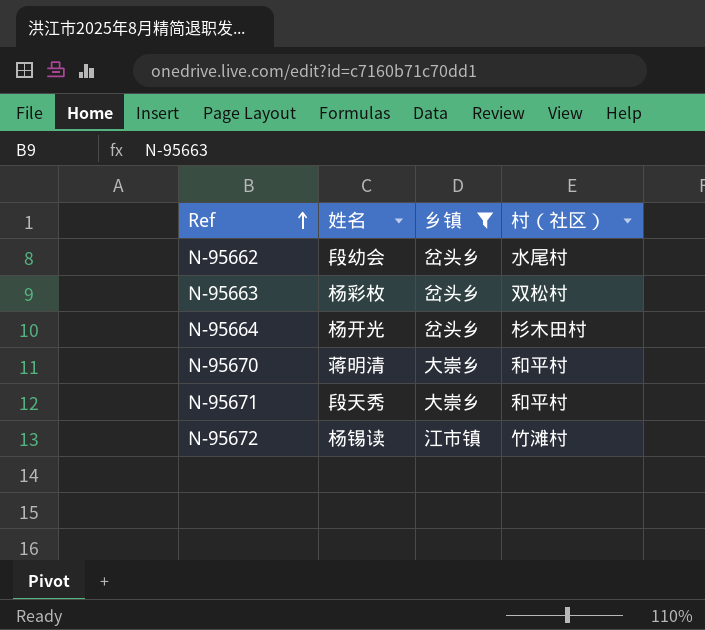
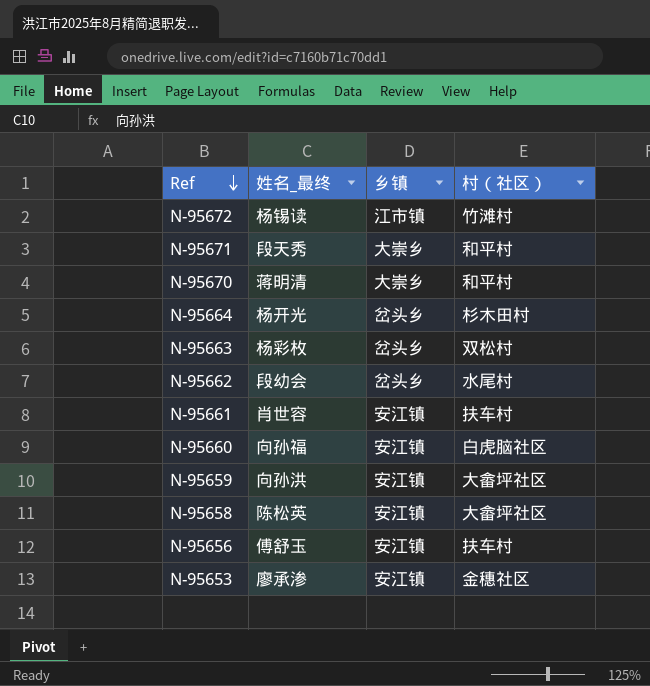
filter: 乡镇 != 安江镇 -> none
row order: Ref ascending -> Ref descending
column name: 姓名 -> 姓名_最终

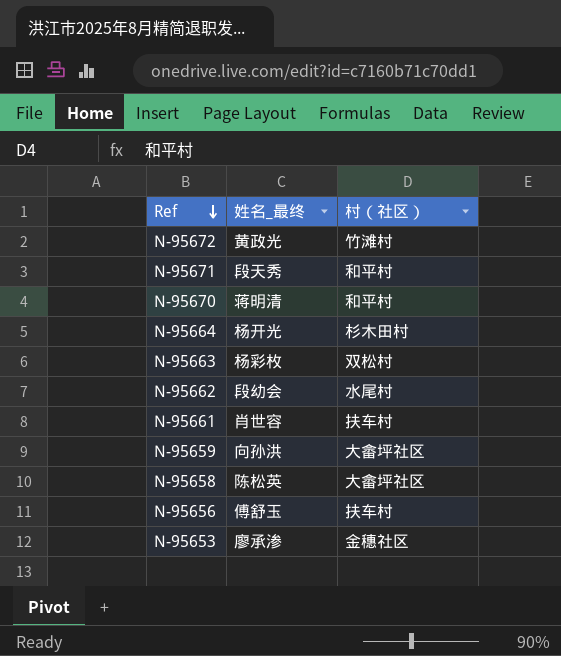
column 乡镇 | position: 3 -> none
row N-95660: 向孙福 | 安江镇 | 白虎脑社区 -> none
N-95672 | 姓名_最终: 杨锡读 -> 黄政光

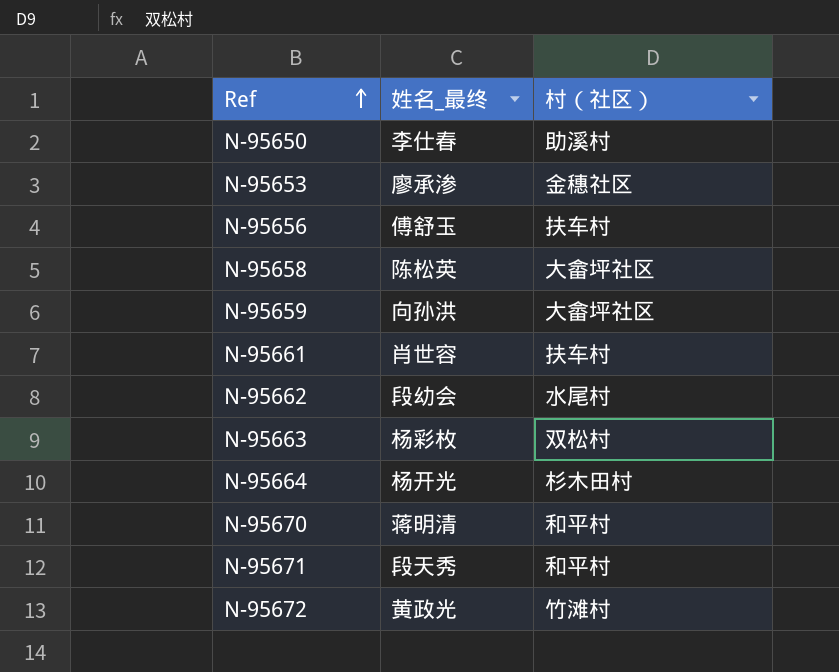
row order: Ref descending -> Ref ascending
row N-95650: none -> 李仕春 | 助溪村

